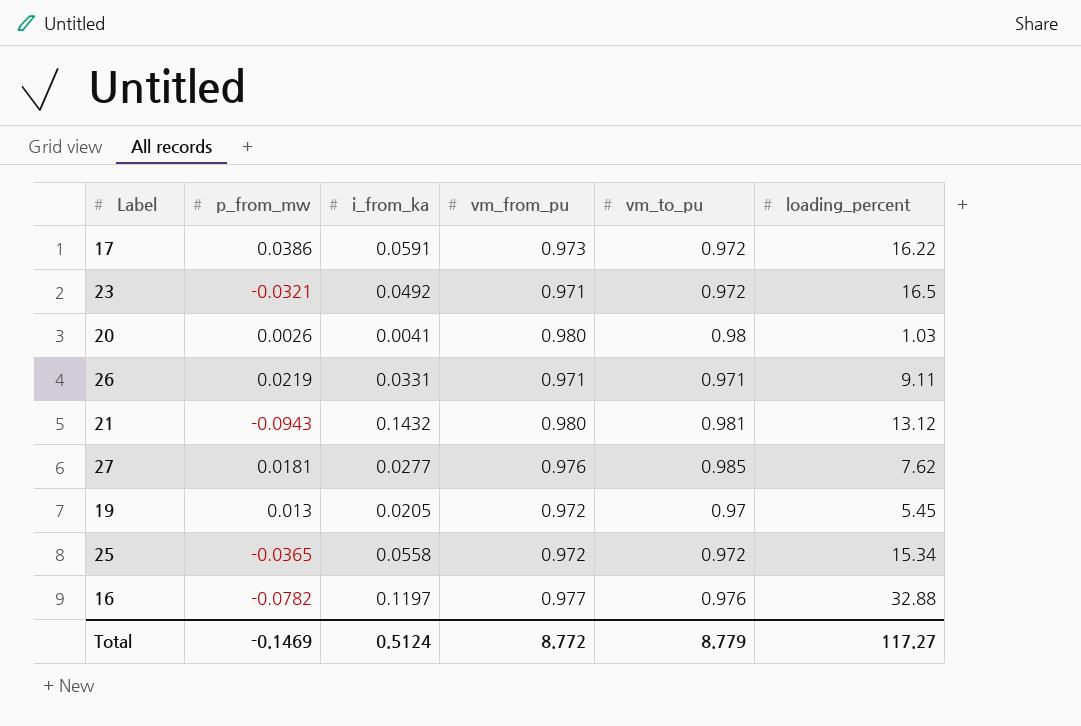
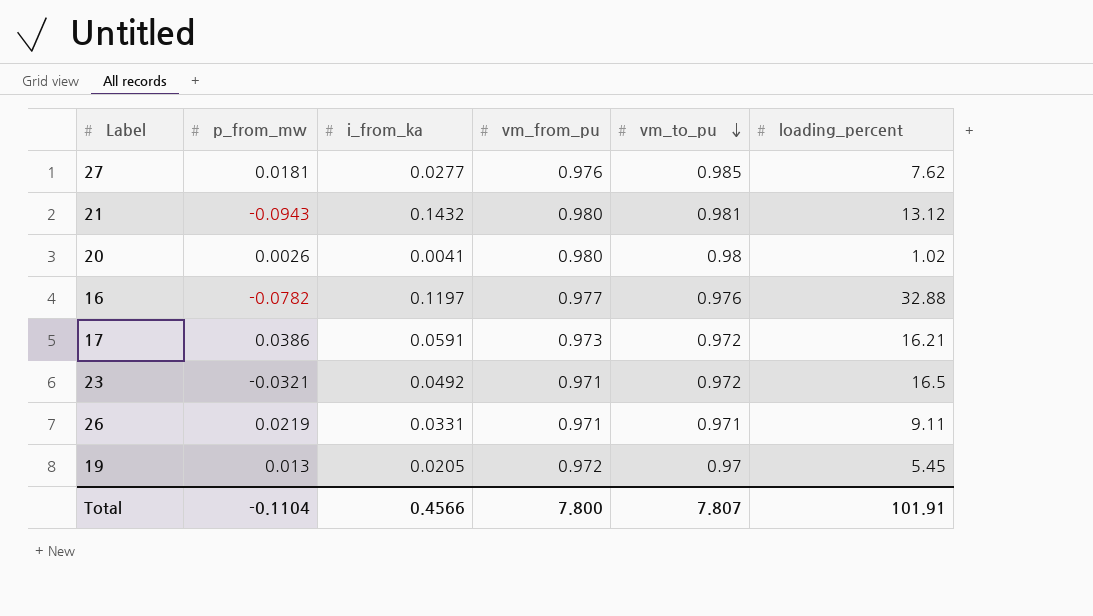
row order: none -> vm_to_pu descending
row 25: -0.0365 | 0.0558 | 0.972 | 0.972 | 15.34 -> none
20 | loading_percent: 1.03 -> 1.02
17 | loading_percent: 16.22 -> 16.21
Total | p_from_mw: -0.1469 -> -0.1104
Total | i_from_ka: 0.5124 -> 0.4566
Total | vm_from_pu: 8.772 -> 7.800
Total | vm_to_pu: 8.779 -> 7.807
Total | loading_percent: 117.27 -> 101.91

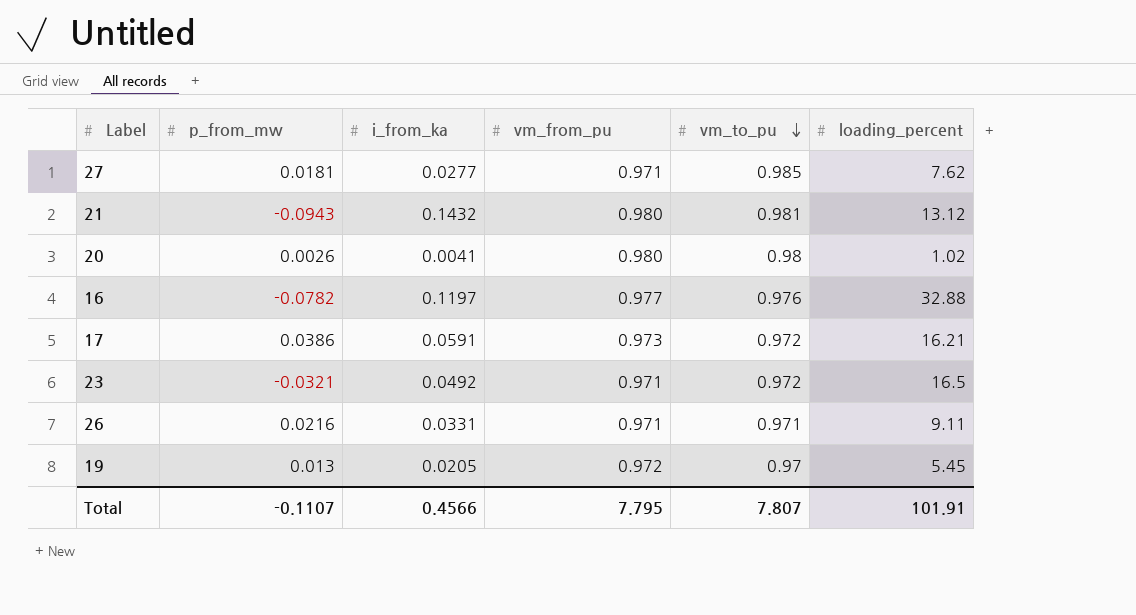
27 | vm_from_pu: 0.976 -> 0.971
26 | p_from_mw: 0.0219 -> 0.0216
Total | p_from_mw: -0.1104 -> -0.1107
Total | vm_from_pu: 7.800 -> 7.795

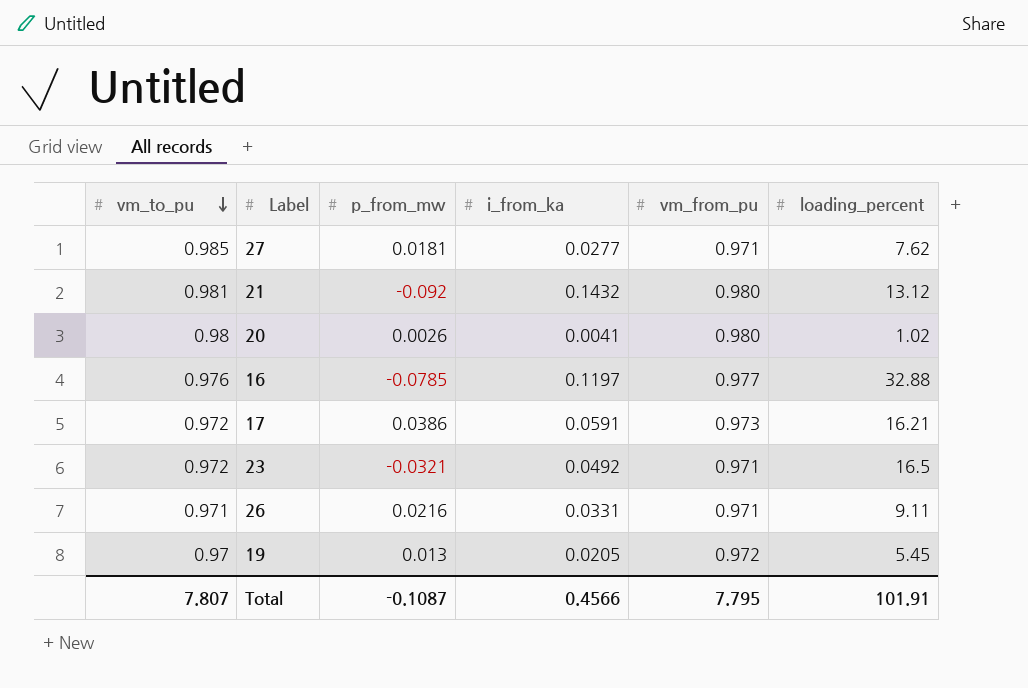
column vm_to_pu | position: 5 -> 1
21 | p_from_mw: -0.0943 -> -0.092
16 | p_from_mw: -0.0782 -> -0.0785
Total | p_from_mw: -0.1107 -> -0.1087

